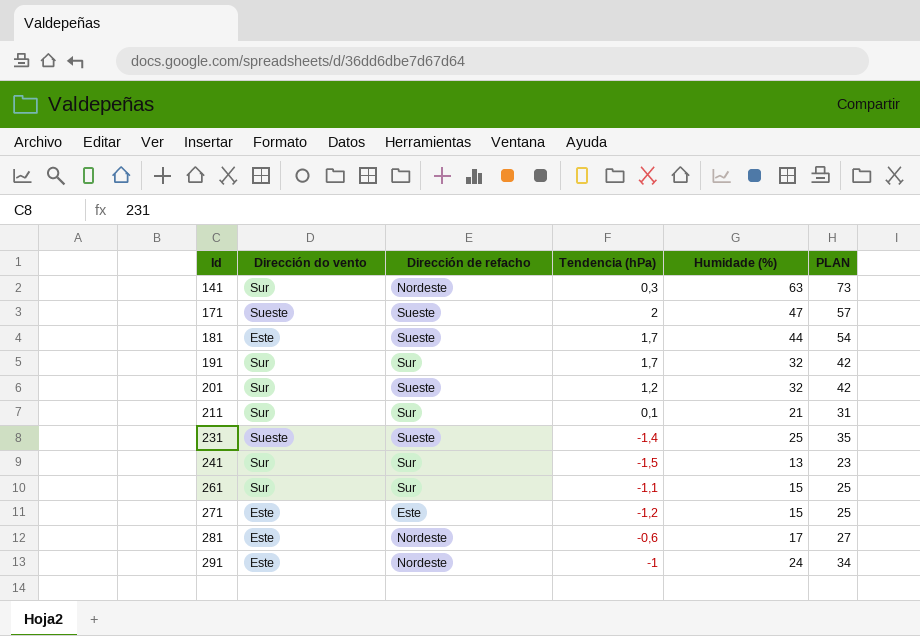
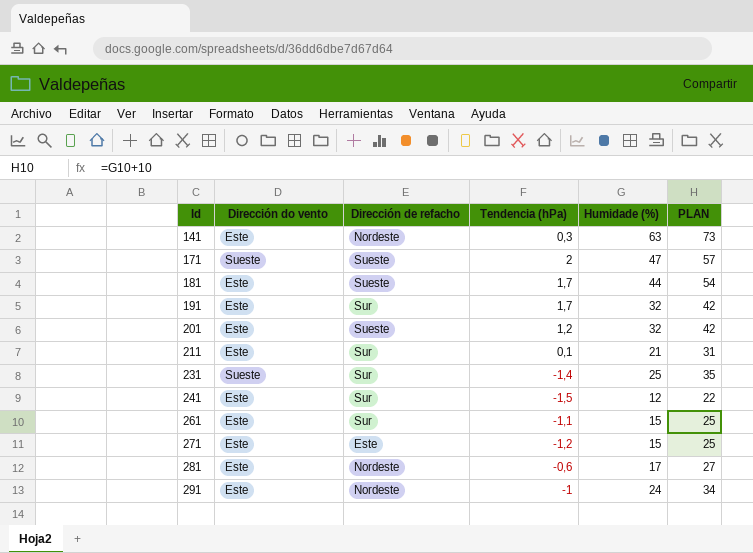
141 | Dirección do vento: Sur -> Este
191 | Dirección do vento: Sur -> Este
201 | Dirección do vento: Sur -> Este
211 | Dirección do vento: Sur -> Este
231 | Dirección de refacho: Sueste -> Sur
241 | Dirección do vento: Sur -> Este
241 | Humidade (%): 13 -> 12
241 | PLAN: 23 -> 22
261 | Dirección do vento: Sur -> Este

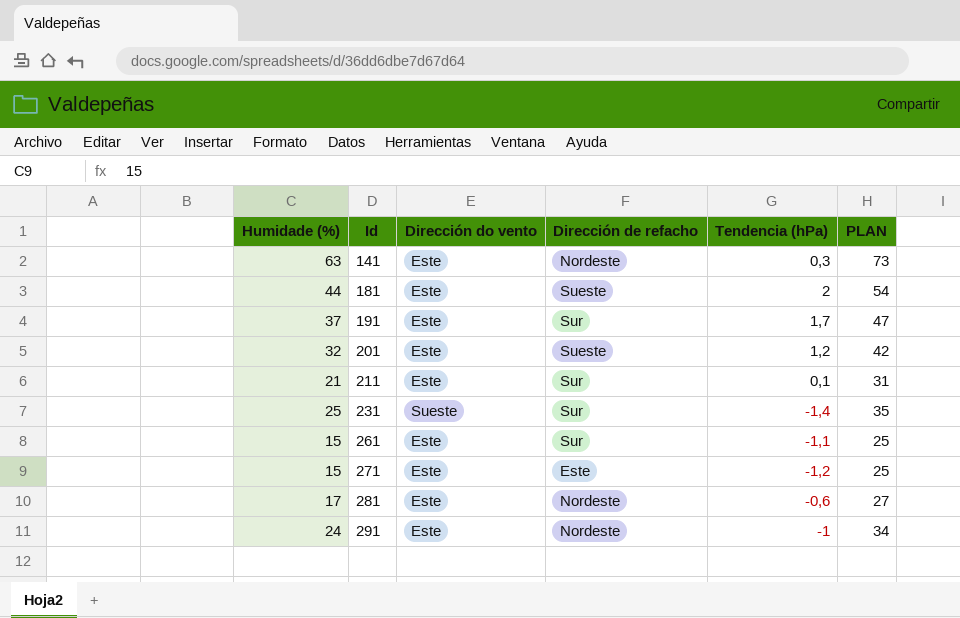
column Humidade (%) | position: 5 -> 1
row 171: Sueste | Sueste | 2 | 47 | 57 -> none
row 241: Este | Sur | -1,5 | 12 | 22 -> none
181 | Tendencia (hPa): 1,7 -> 2
191 | Humidade (%): 32 -> 37
191 | PLAN: 42 -> 47

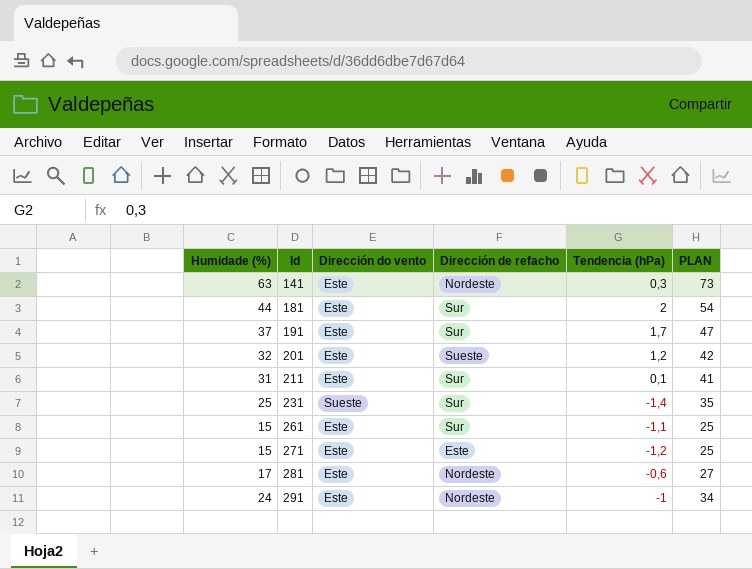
181 | Dirección de refacho: Sueste -> Sur
211 | Humidade (%): 21 -> 31
211 | PLAN: 31 -> 41

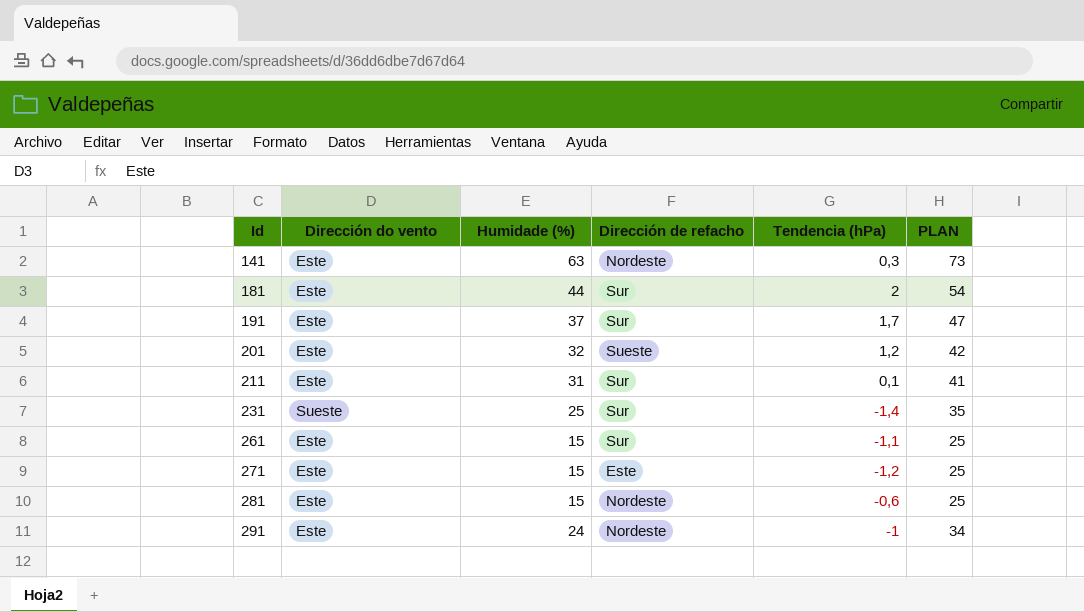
column Humidade (%) | position: 1 -> 3
281 | Humidade (%): 17 -> 15
281 | PLAN: 27 -> 25

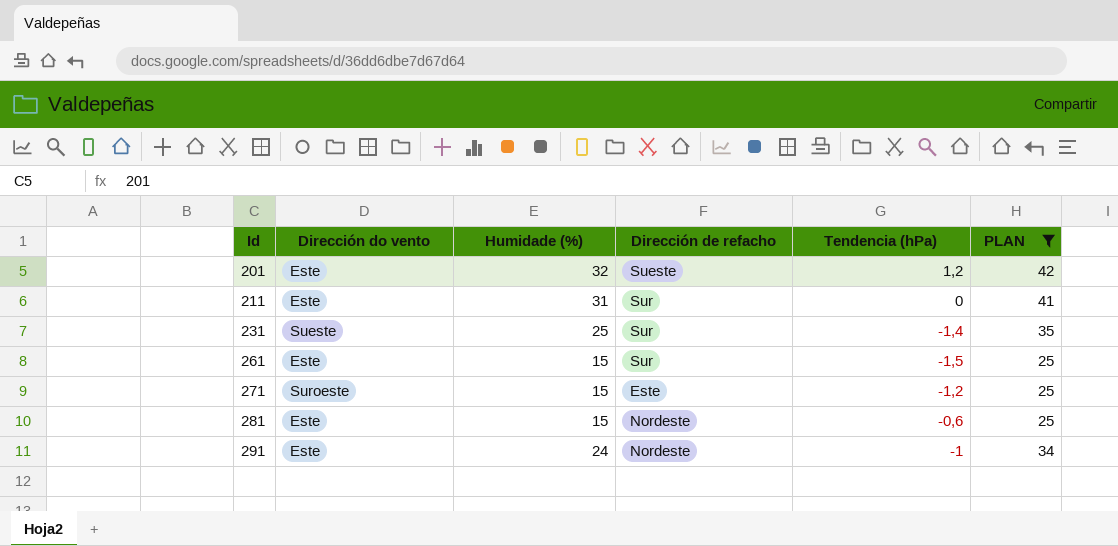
filter: none -> PLAN <= 42
211 | Tendencia (hPa): 0,1 -> 0
261 | Tendencia (hPa): -1,1 -> -1,5
271 | Dirección do vento: Este -> Suroeste

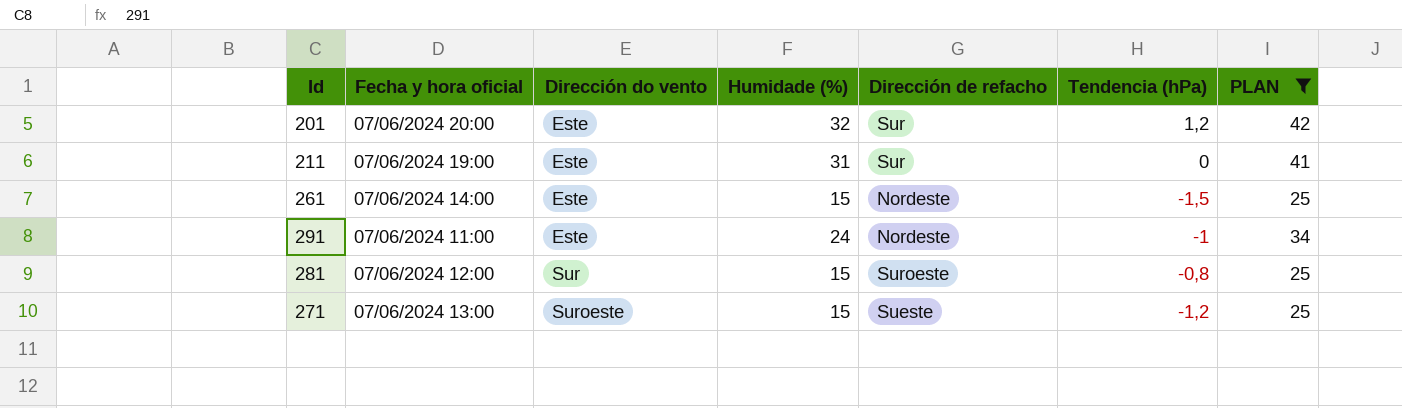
row order: Id ascending -> Dirección do vento ascending
column Fecha y hora oficial | position: none -> 2
row 231: Sueste | 25 | Sur | -1,4 | 35 -> none
201 | Dirección de refacho: Sueste -> Sur
261 | Dirección de refacho: Sur -> Nordeste
281 | Dirección do vento: Este -> Sur
281 | Dirección de refacho: Nordeste -> Suroeste
281 | Tendencia (hPa): -0,6 -> -0,8
271 | Dirección de refacho: Este -> Sueste

